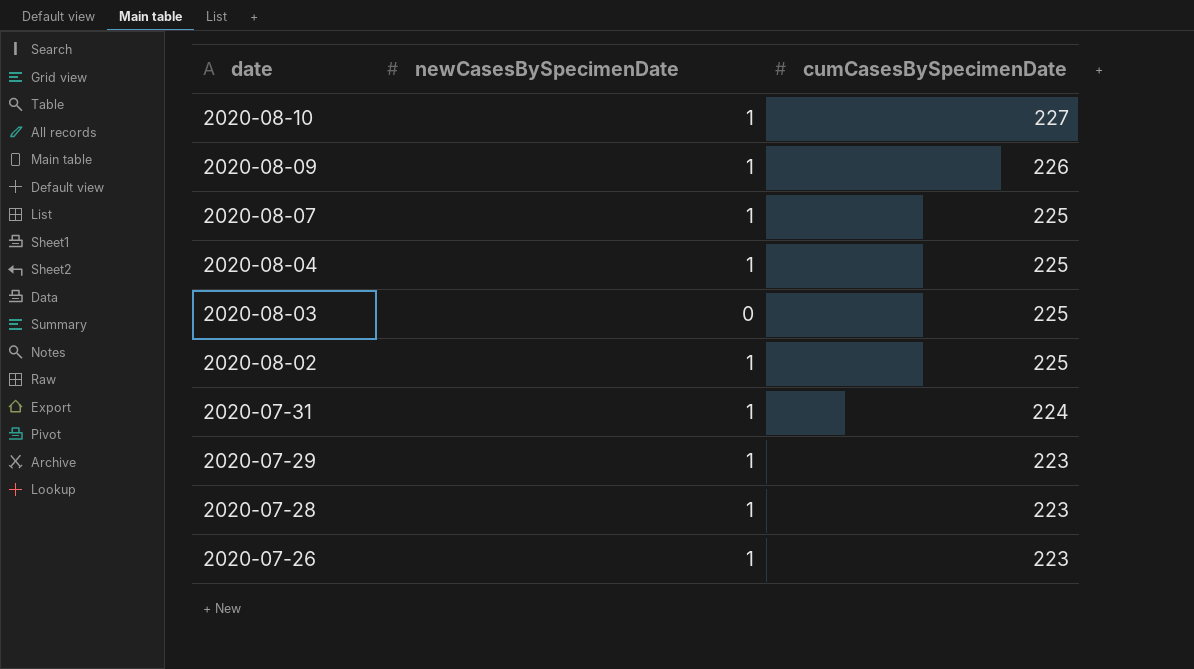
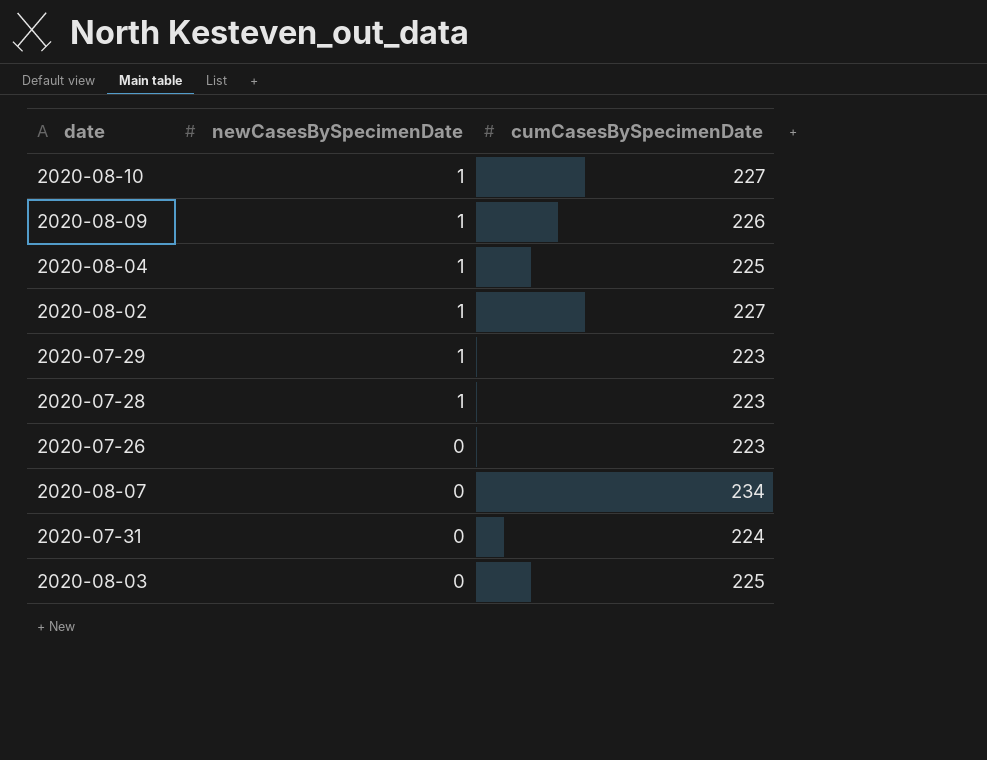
row order: date descending -> newCasesBySpecimenDate descending
2020-08-02 | cumCasesBySpecimenDate: 225 -> 227
2020-07-26 | newCasesBySpecimenDate: 1 -> 0
2020-08-07 | newCasesBySpecimenDate: 1 -> 0
2020-08-07 | cumCasesBySpecimenDate: 225 -> 234
2020-07-31 | newCasesBySpecimenDate: 1 -> 0

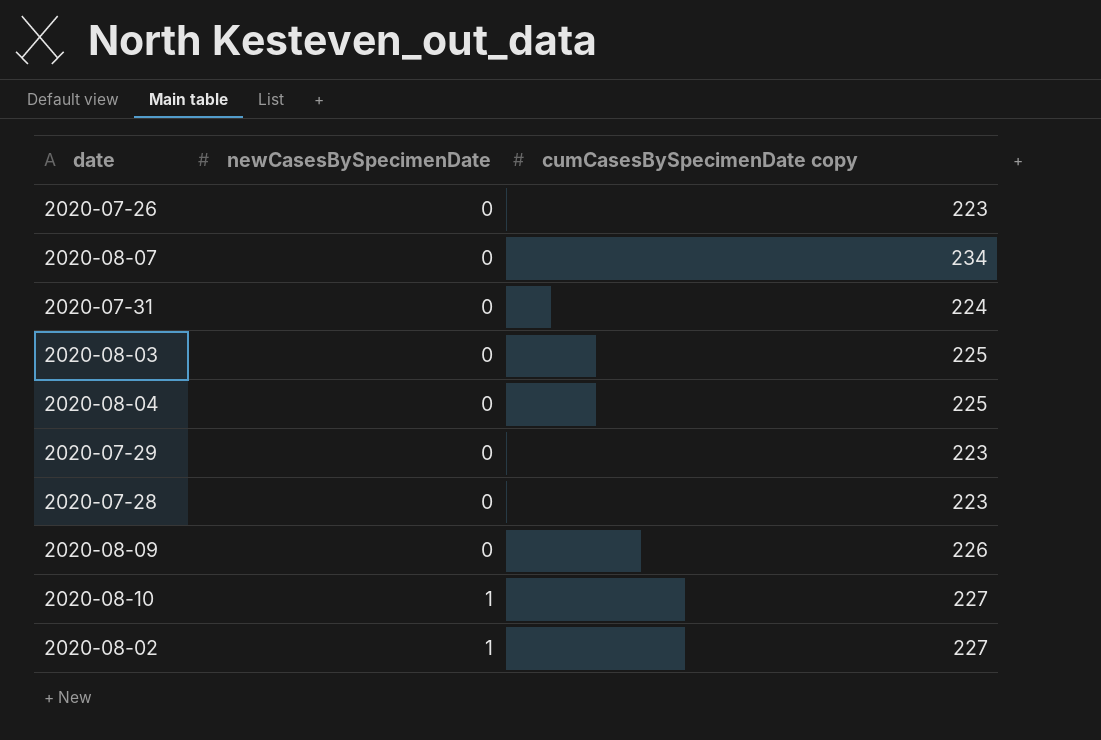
row order: newCasesBySpecimenDate descending -> newCasesBySpecimenDate ascending
column name: cumCasesBySpecimenDate -> cumCasesBySpecimenDate copy
2020-08-04 | newCasesBySpecimenDate: 1 -> 0
2020-07-29 | newCasesBySpecimenDate: 1 -> 0
2020-07-28 | newCasesBySpecimenDate: 1 -> 0
2020-08-09 | newCasesBySpecimenDate: 1 -> 0

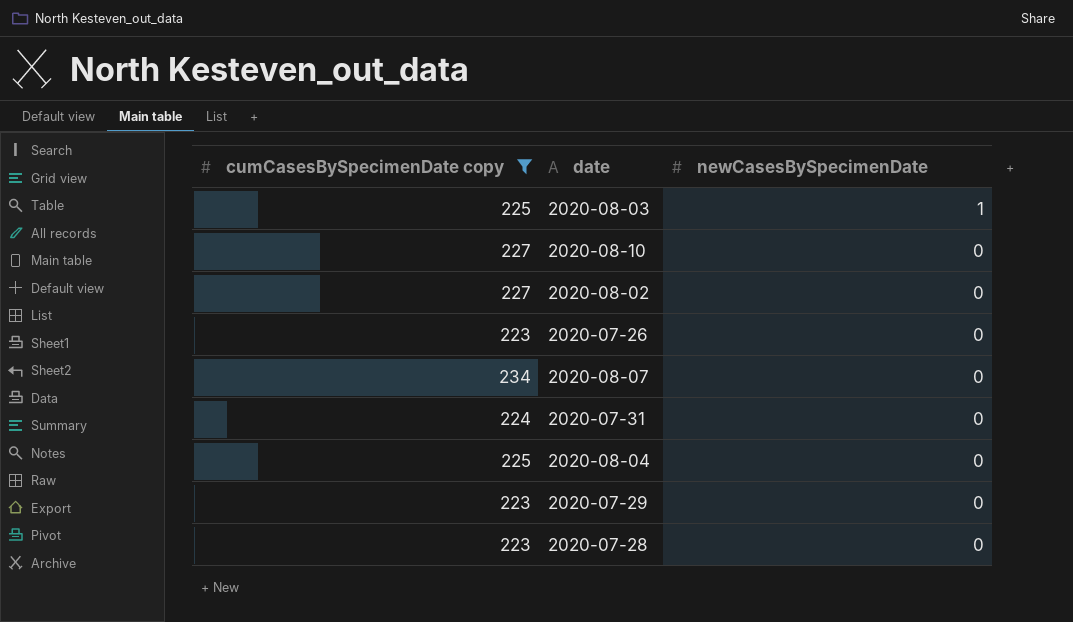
filter: none -> cumCasesBySpecimenDate copy != 226
row order: newCasesBySpecimenDate ascending -> newCasesBySpecimenDate descending
column cumCasesBySpecimenDate copy | position: 3 -> 1
2020-08-03 | newCasesBySpecimenDate: 0 -> 1
2020-08-10 | newCasesBySpecimenDate: 1 -> 0
2020-08-02 | newCasesBySpecimenDate: 1 -> 0

